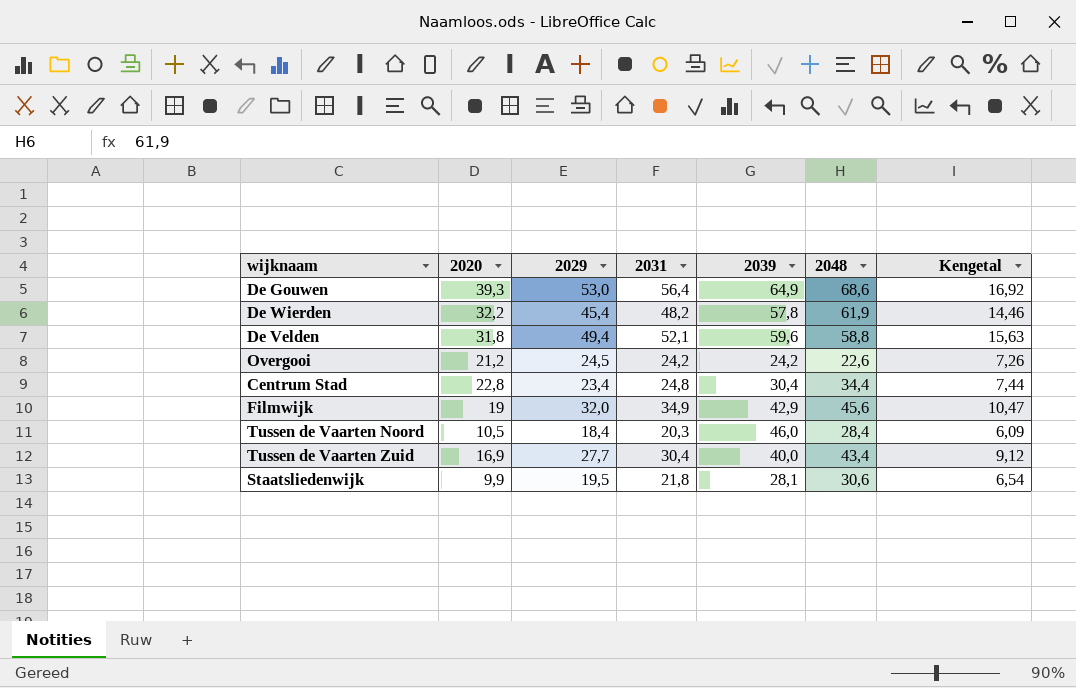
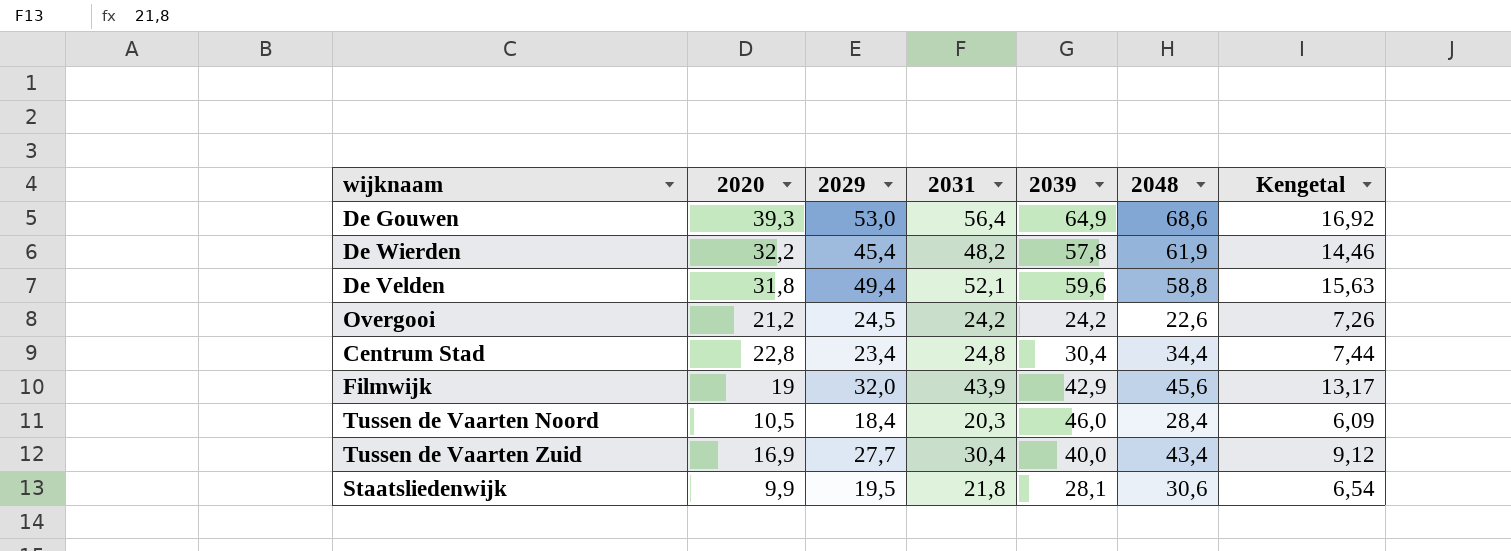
Filmwijk | 2031: 34,9 -> 43,9
Filmwijk | Kengetal: 10,47 -> 13,17

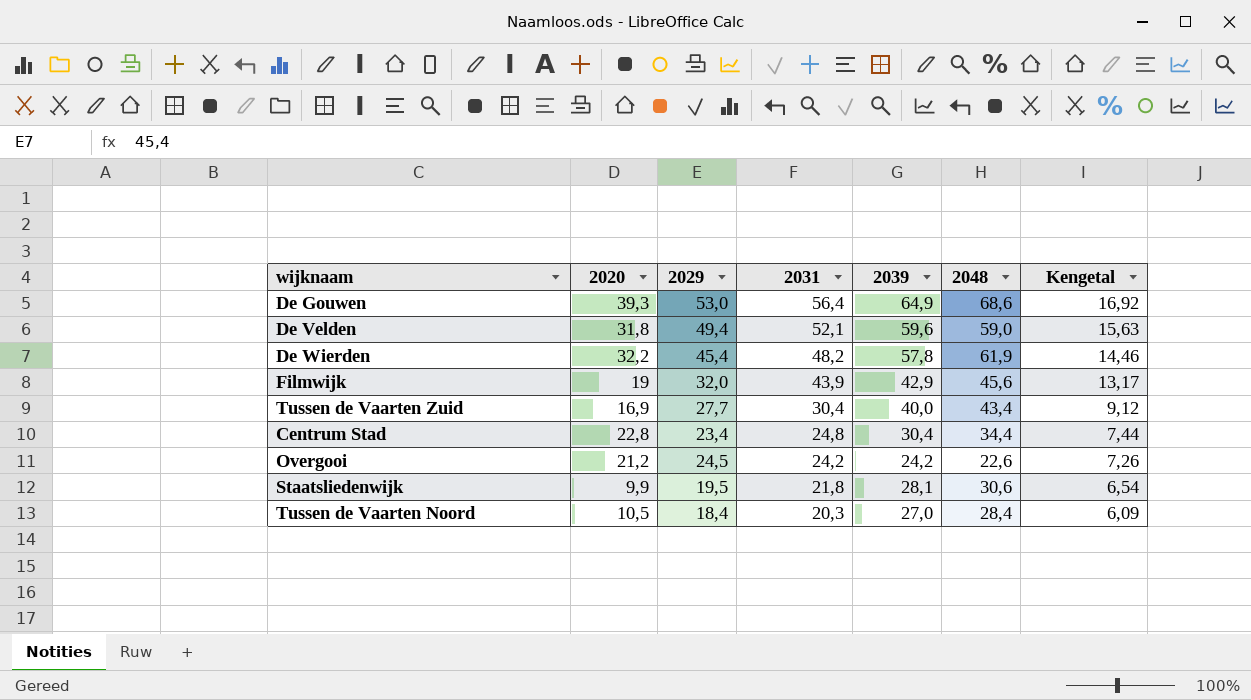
row order: none -> 2031 descending
De Velden | 2048: 58,8 -> 59,0
Tussen de Vaarten Noord | 2039: 46,0 -> 27,0

